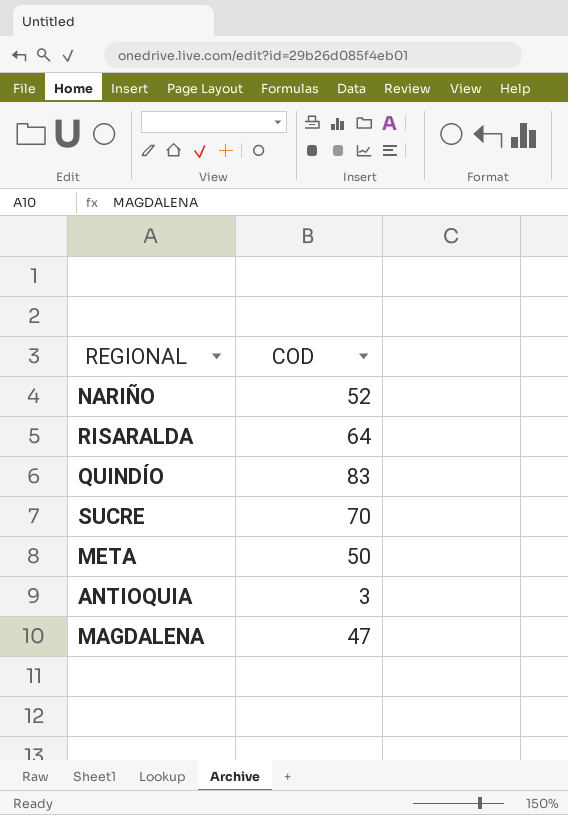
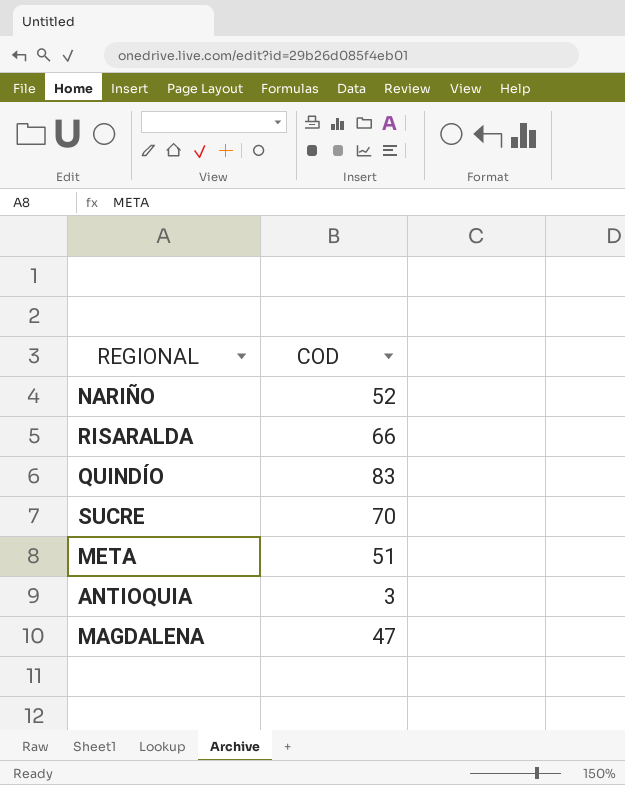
RISARALDA | COD: 64 -> 66
META | COD: 50 -> 51

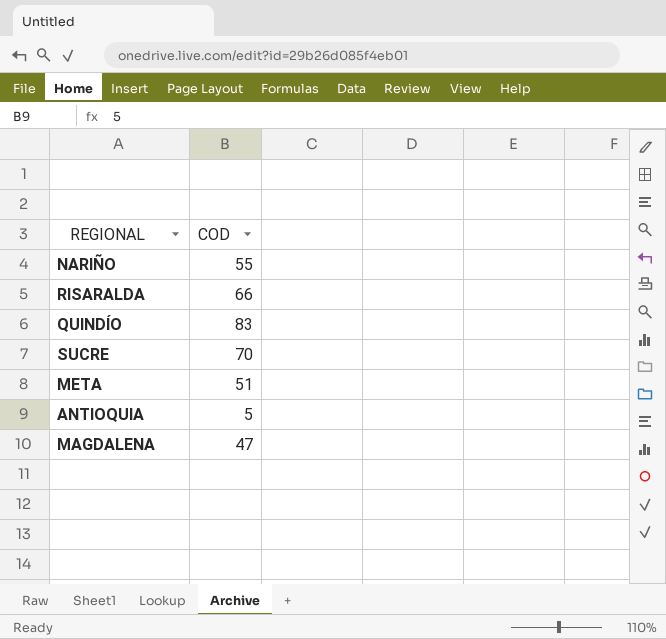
NARIÑO | COD: 52 -> 55
ANTIOQUIA | COD: 3 -> 5

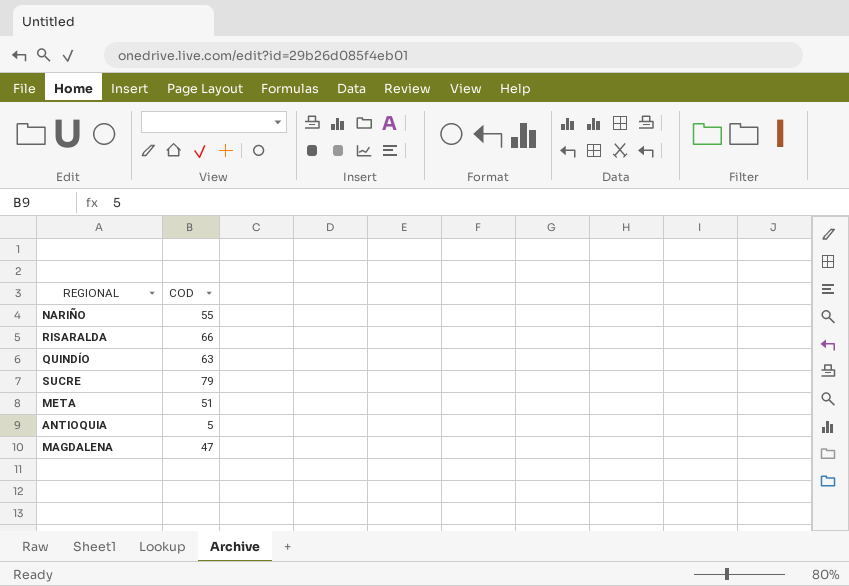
QUINDÍO | COD: 83 -> 63
SUCRE | COD: 70 -> 79

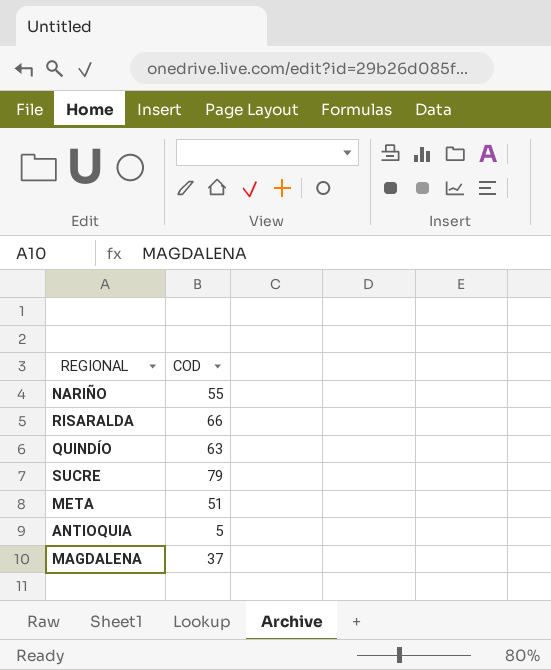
MAGDALENA | COD: 47 -> 37

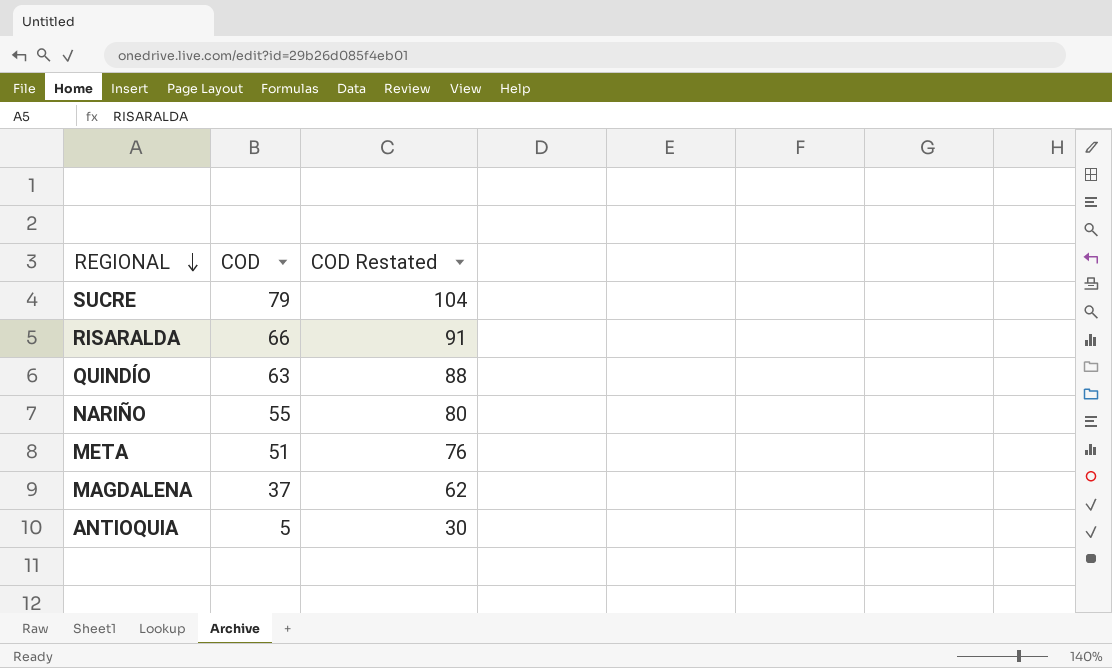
row order: none -> REGIONAL descending
column COD Restated | formula: none -> [COD] + 25

